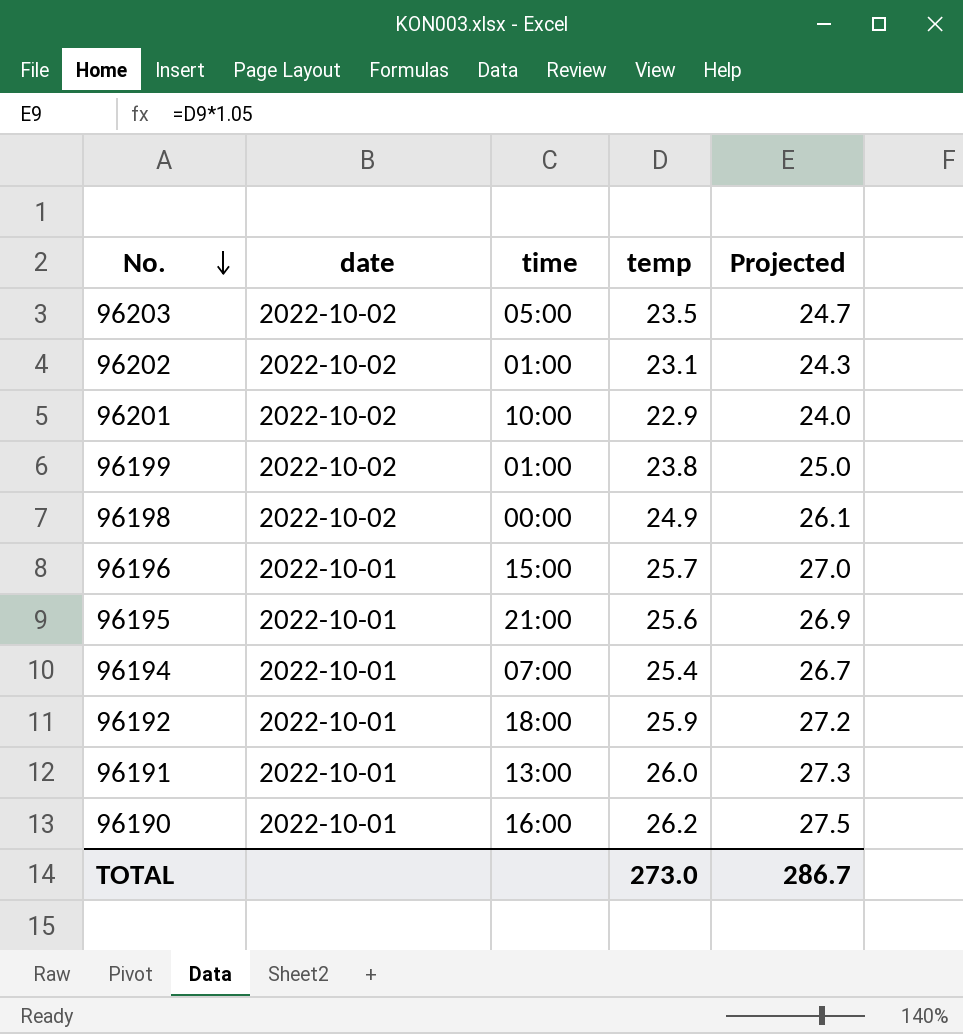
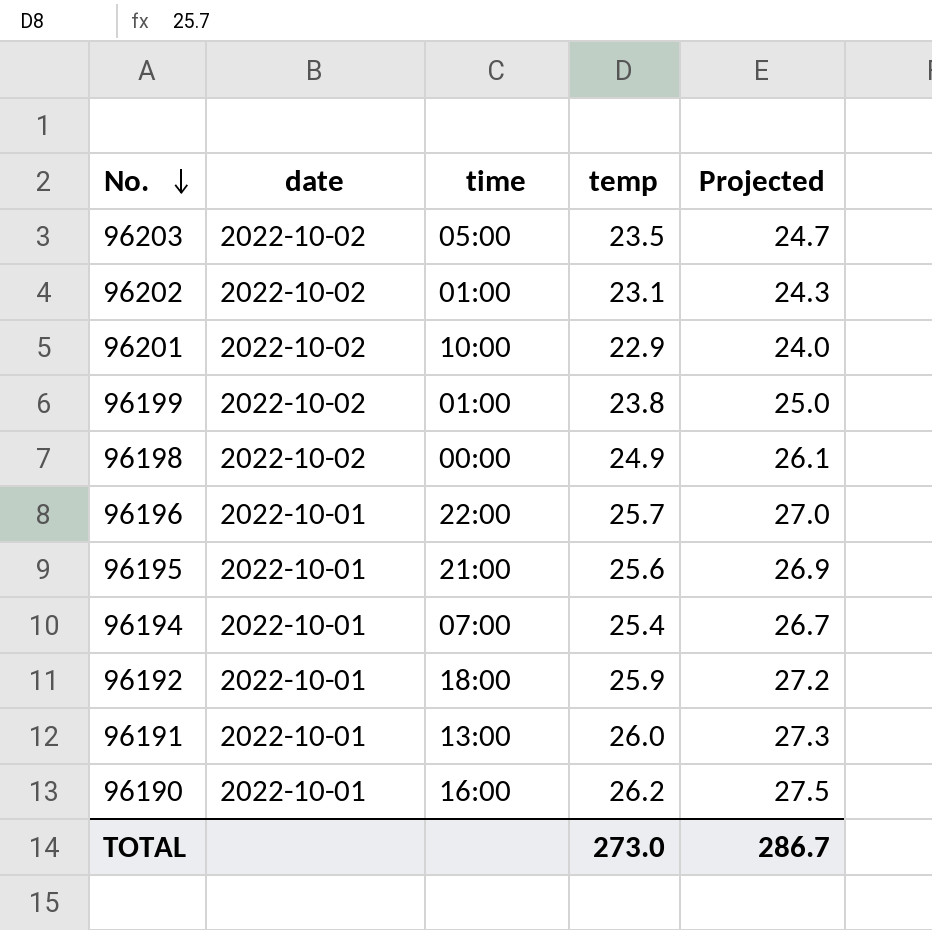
96196 | time: 15:00 -> 22:00

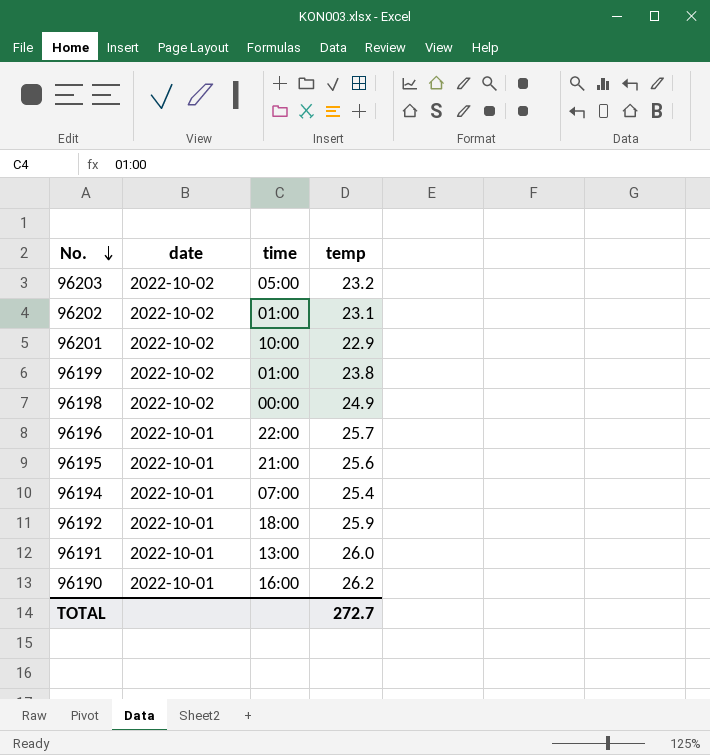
column Projected | formula: [temp] * 1.05 -> none
96203 | temp: 23.5 -> 23.2
TOTAL | temp: 273.0 -> 272.7

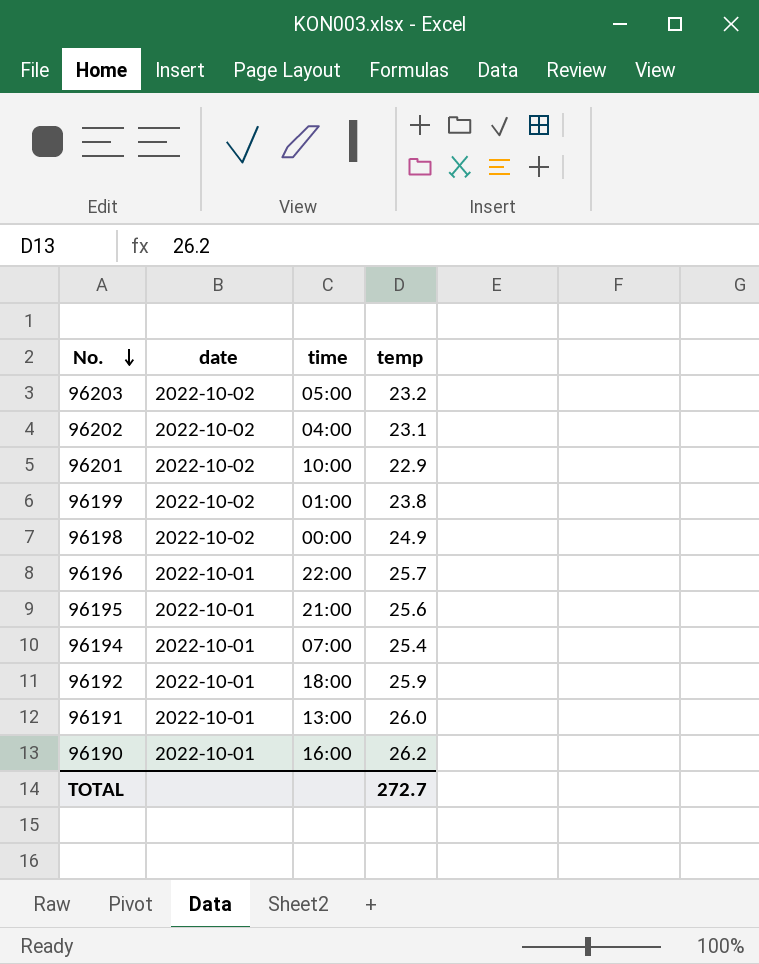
96202 | time: 01:00 -> 04:00

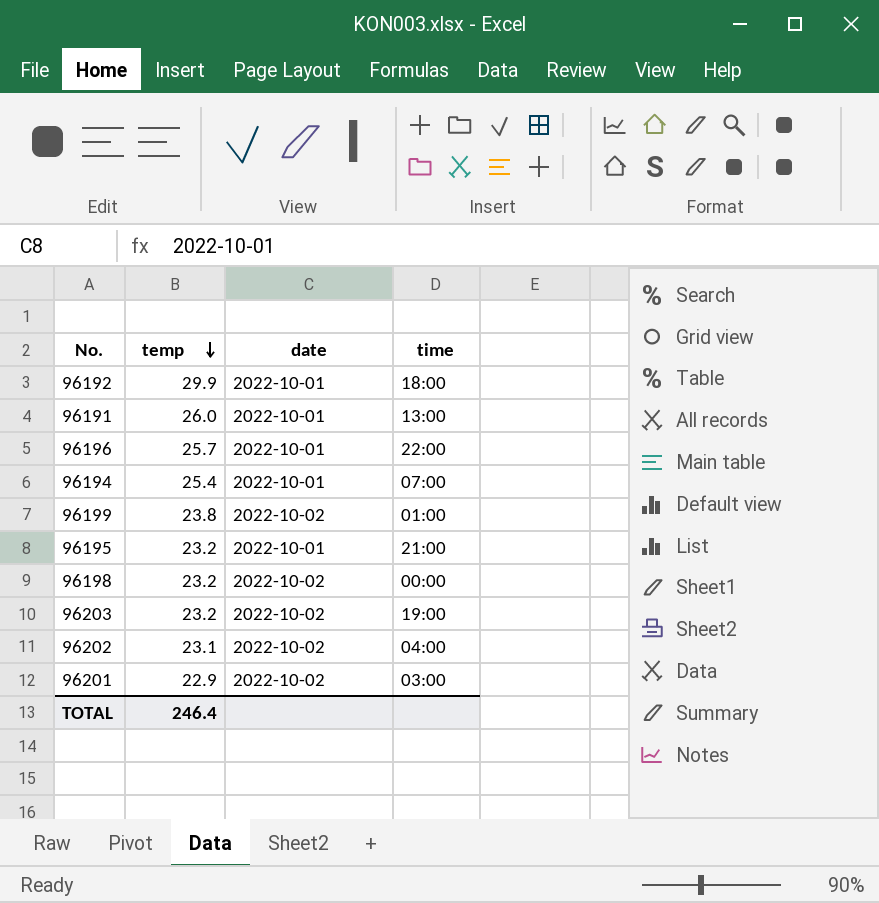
row order: No. descending -> temp descending
column temp | position: 4 -> 2
row 96190: 2022-10-01 | 16:00 | 26.2 -> none
96192 | temp: 25.9 -> 29.9
96195 | temp: 25.6 -> 23.2
96198 | temp: 24.9 -> 23.2
96203 | time: 05:00 -> 19:00
96201 | time: 10:00 -> 03:00
TOTAL | temp: 272.7 -> 246.4

